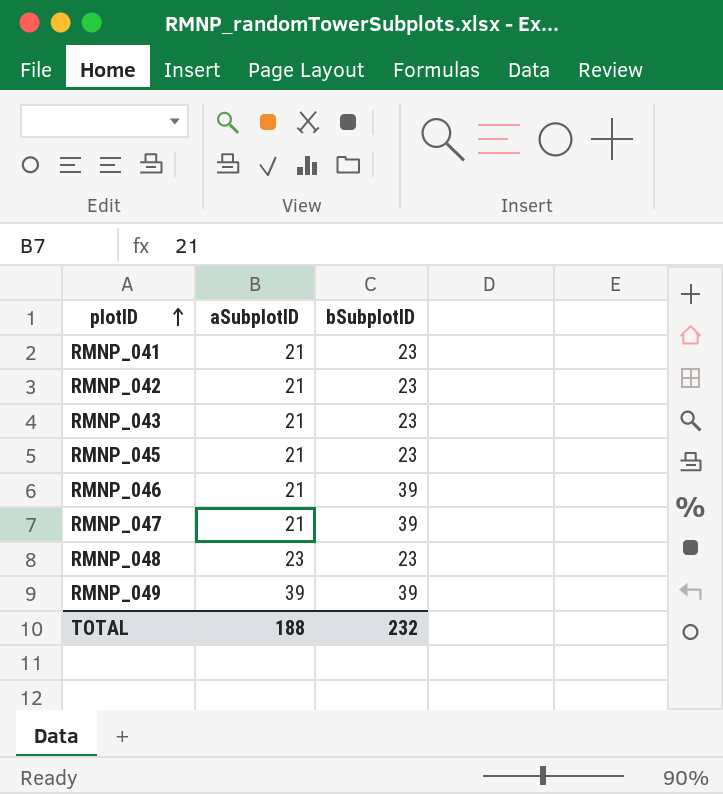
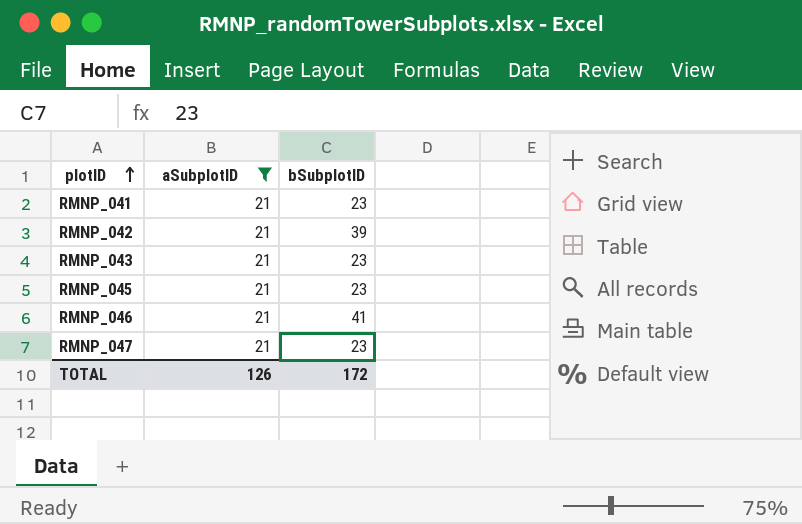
filter: none -> aSubplotID = 21
RMNP_042 | bSubplotID: 23 -> 39
RMNP_046 | bSubplotID: 39 -> 41
RMNP_047 | bSubplotID: 39 -> 23
TOTAL | aSubplotID: 188 -> 126
TOTAL | bSubplotID: 232 -> 172

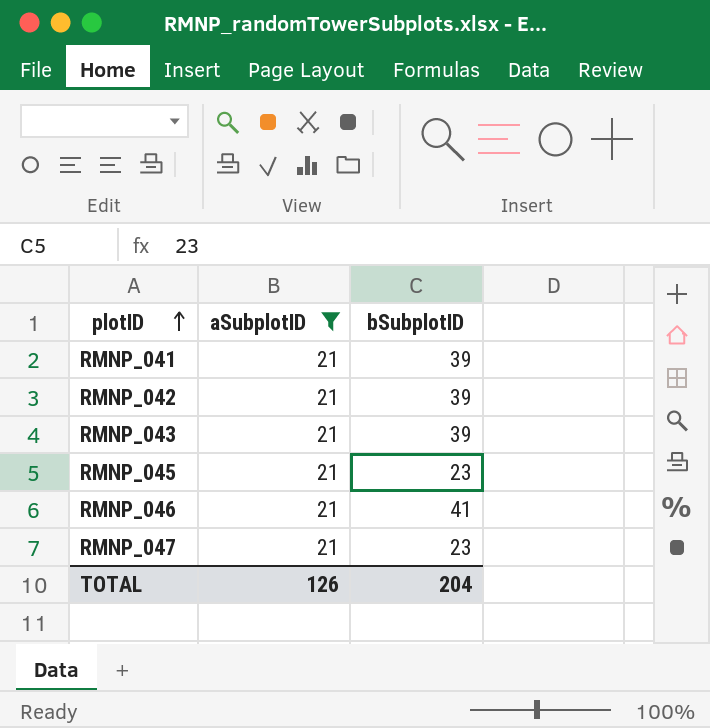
RMNP_041 | bSubplotID: 23 -> 39
RMNP_043 | bSubplotID: 23 -> 39
TOTAL | bSubplotID: 172 -> 204

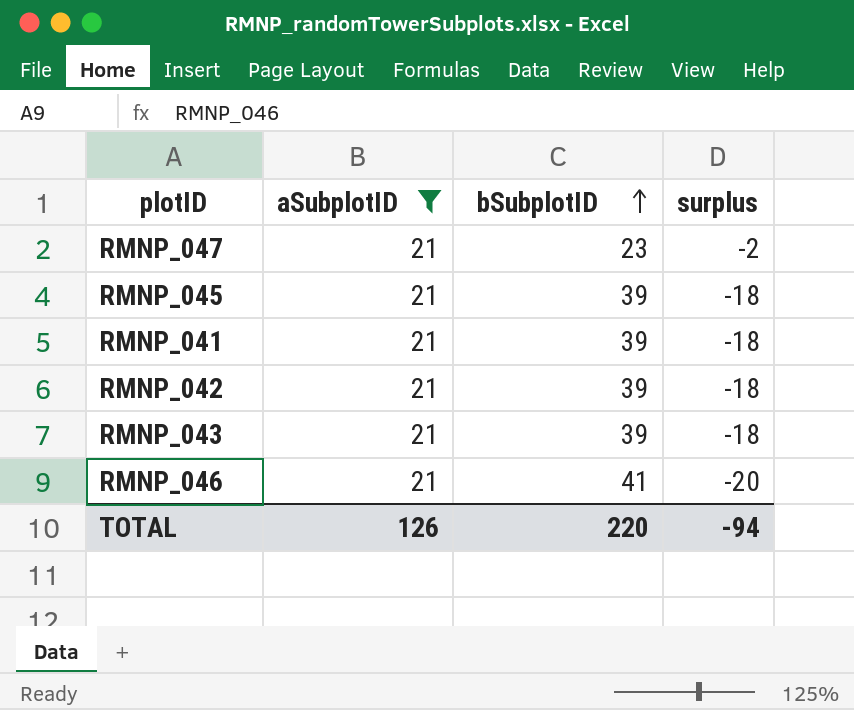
row order: plotID ascending -> bSubplotID ascending
column surplus | formula: none -> [aSubplotID] - [bSubplotID]
RMNP_045 | bSubplotID: 23 -> 39
TOTAL | bSubplotID: 204 -> 220

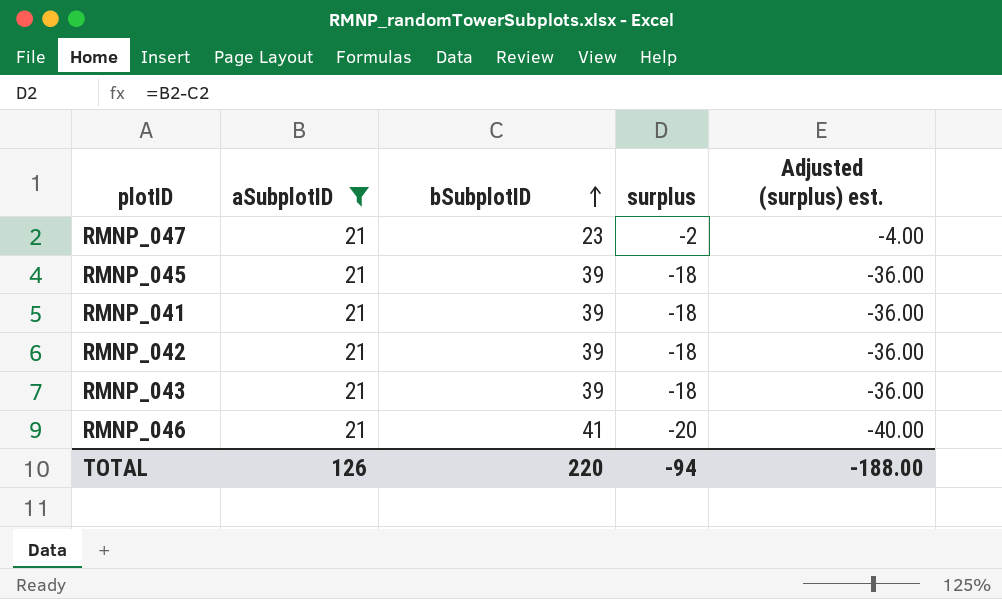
column Adjusted (surplus) est. | formula: none -> [surplus] * 2

